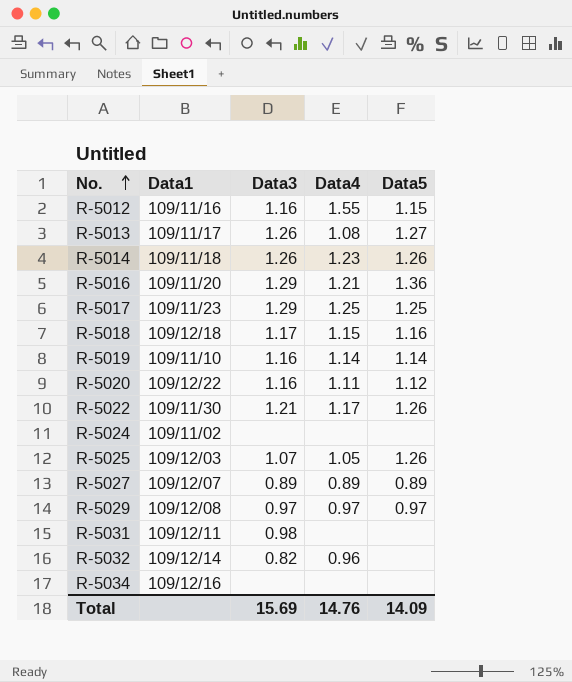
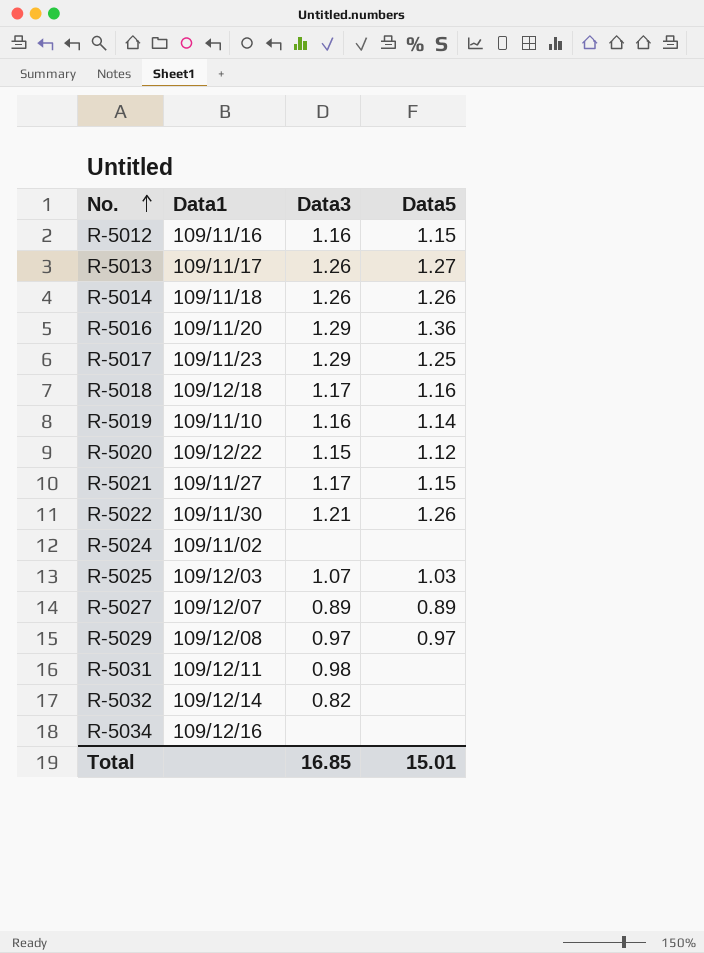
column Data4 | position: 4 -> none
R-5020 | Data3: 1.16 -> 1.15
row R-5021: none -> 109/11/27 | 1.17 | 1.15
R-5025 | Data5: 1.26 -> 1.03
Total | Data3: 15.69 -> 16.85
Total | Data5: 14.09 -> 15.01

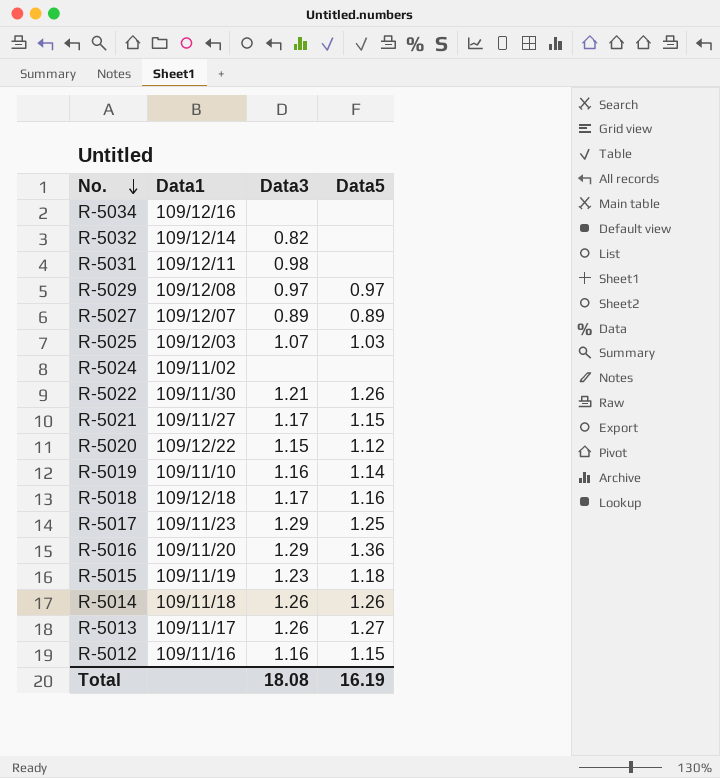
row order: No. ascending -> No. descending
row R-5015: none -> 109/11/19 | 1.23 | 1.18
Total | Data3: 16.85 -> 18.08
Total | Data5: 15.01 -> 16.19

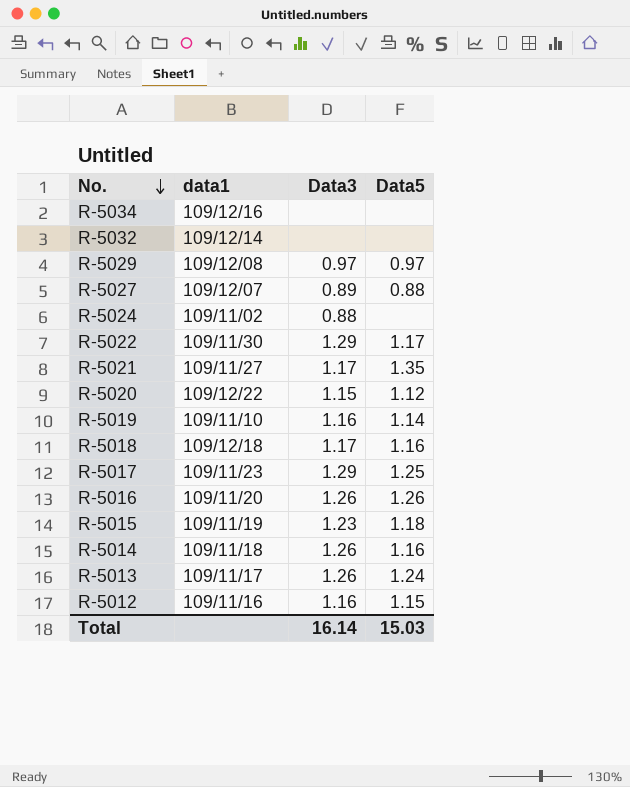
column name: Data1 -> data1
row R-5031: 109/12/11 | 0.98 | none -> none
row R-5025: 109/12/03 | 1.07 | 1.03 -> none
R-5032 | Data3: 0.82 -> none
R-5027 | Data5: 0.89 -> 0.88
R-5024 | Data3: none -> 0.88
R-5022 | Data3: 1.21 -> 1.29
R-5022 | Data5: 1.26 -> 1.17
R-5021 | Data5: 1.15 -> 1.35
R-5016 | Data3: 1.29 -> 1.26
R-5016 | Data5: 1.36 -> 1.26
R-5014 | Data5: 1.26 -> 1.16
R-5013 | Data5: 1.27 -> 1.24
Total | Data3: 18.08 -> 16.14
Total | Data5: 16.19 -> 15.03

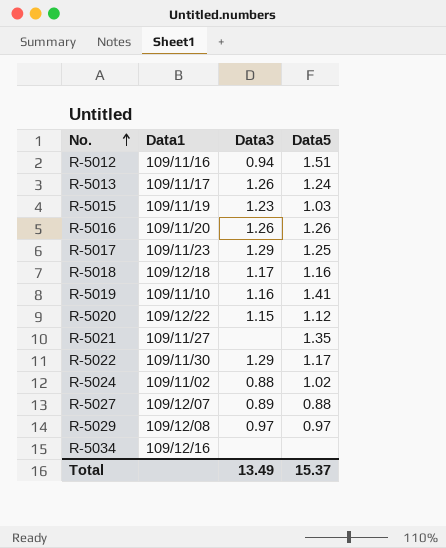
row order: No. descending -> No. ascending
column name: data1 -> Data1
row R-5032: 109/12/14 | none | none -> none
row R-5014: 109/11/18 | 1.26 | 1.16 -> none
R-5012 | Data3: 1.16 -> 0.94
R-5012 | Data5: 1.15 -> 1.51
R-5015 | Data5: 1.18 -> 1.03
R-5019 | Data5: 1.14 -> 1.41
R-5021 | Data3: 1.17 -> none
R-5024 | Data5: none -> 1.02
Total | Data3: 16.14 -> 13.49
Total | Data5: 15.03 -> 15.37

